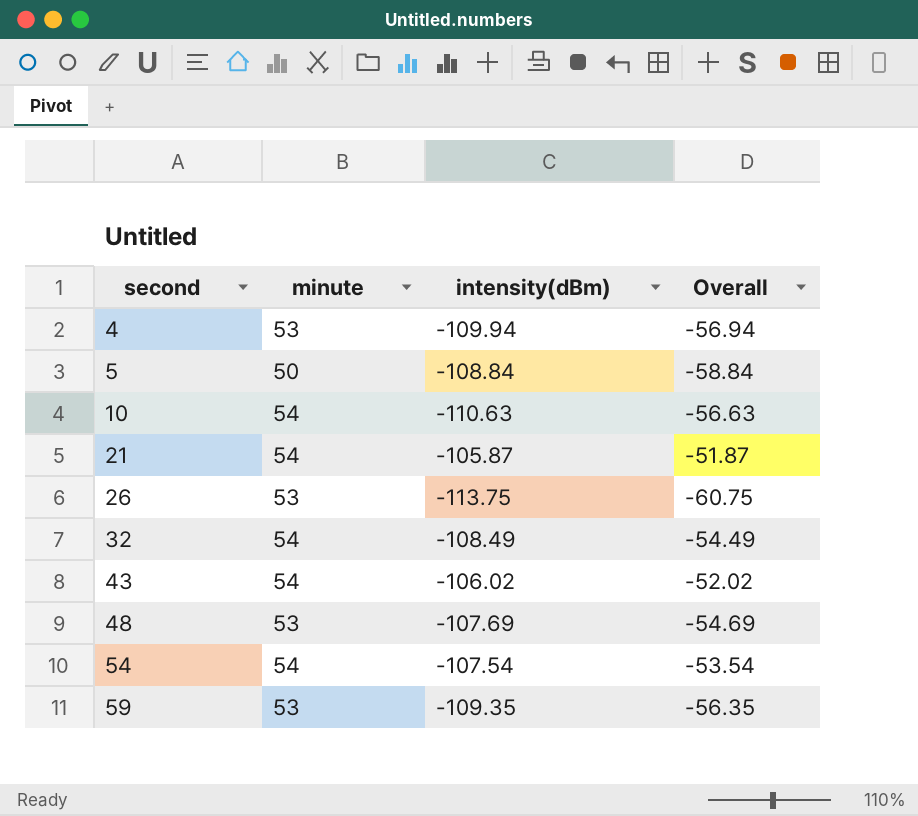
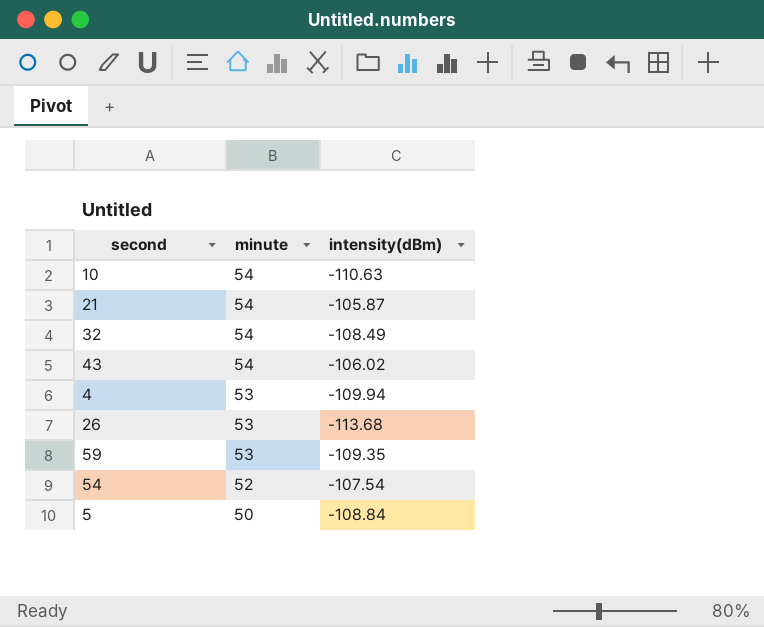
row order: second ascending -> minute descending
column Overall | formula: [minute] + [intensity(dBm)] -> none
row 48: 53 | -107.69 | -54.69 -> none
26 | intensity(dBm): -113.75 -> -113.68
54 | minute: 54 -> 52

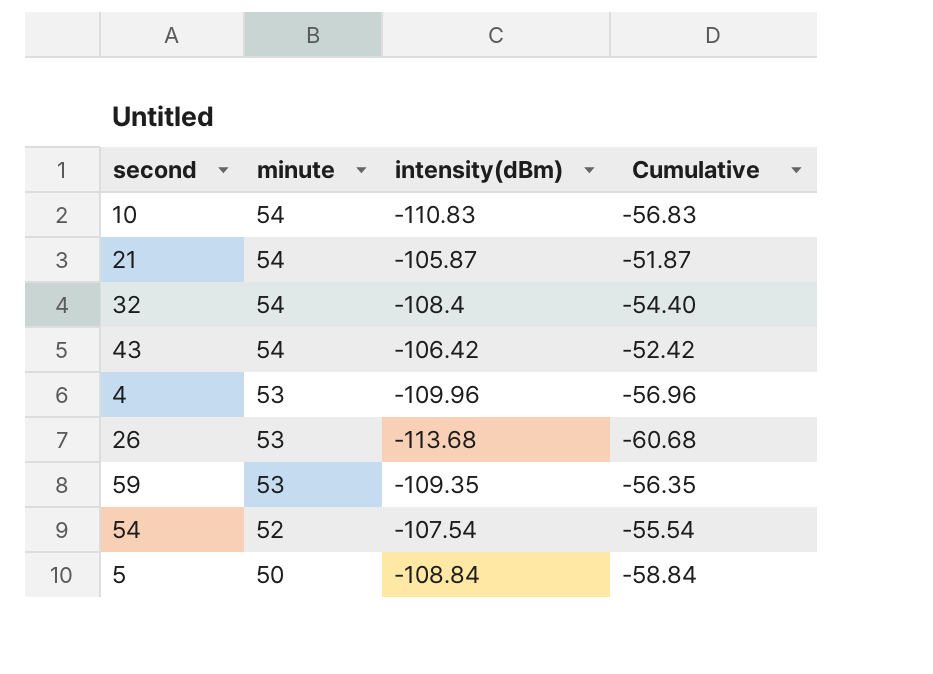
column Cumulative | formula: none -> [minute] + [intensity(dBm)]
10 | intensity(dBm): -110.63 -> -110.83
32 | intensity(dBm): -108.49 -> -108.4
43 | intensity(dBm): -106.02 -> -106.42
4 | intensity(dBm): -109.94 -> -109.96

